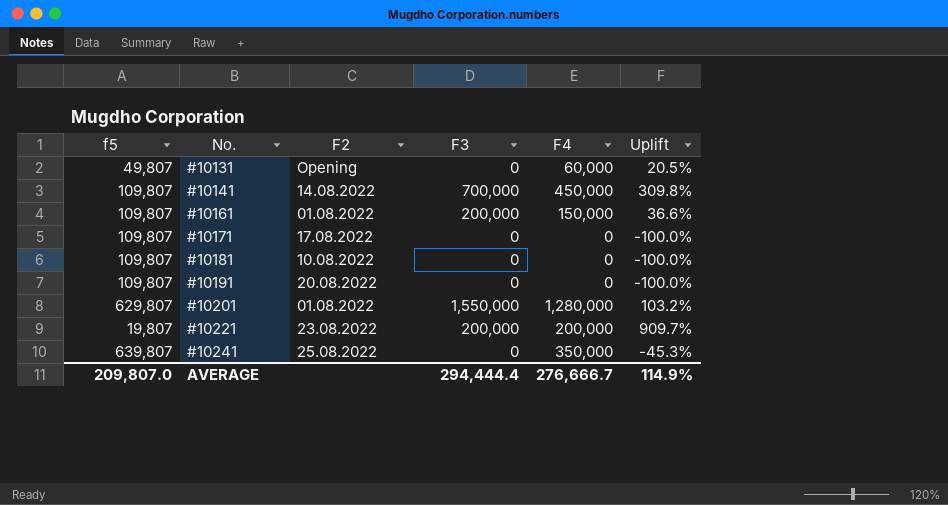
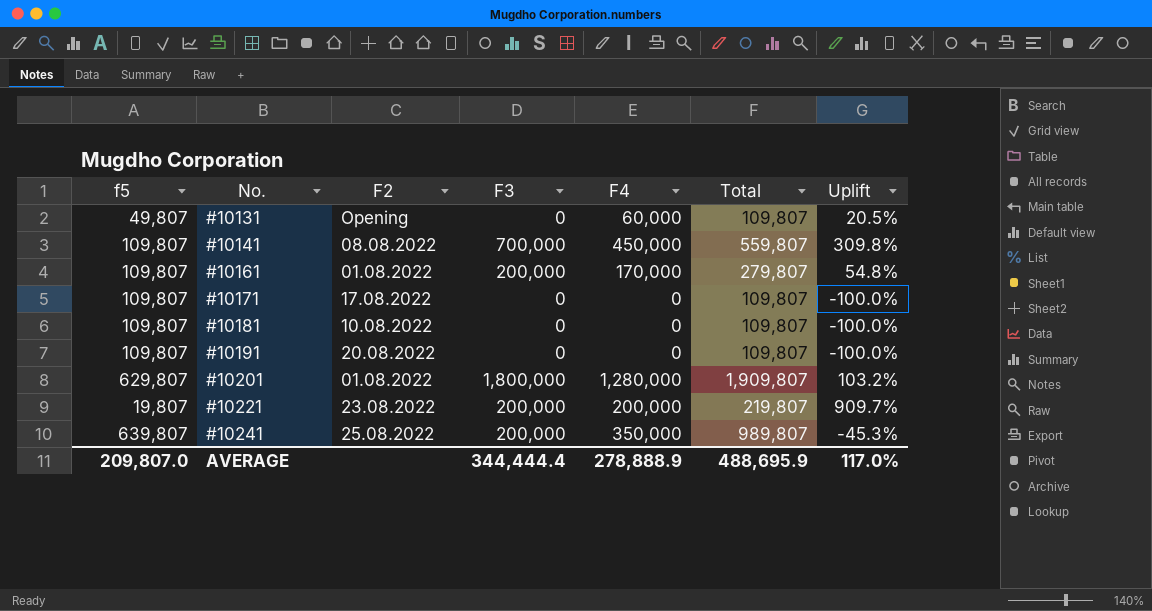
column Total | formula: none -> [f5] + [F4]
#10141 | F2: 14.08.2022 -> 08.08.2022
#10161 | F4: 150,000 -> 170,000
#10161 | Uplift: 36.6% -> 54.8%
#10201 | F3: 1,550,000 -> 1,800,000
#10241 | F3: 0 -> 200,000
AVERAGE | F3: 294,444.4 -> 344,444.4
AVERAGE | F4: 276,666.7 -> 278,888.9
AVERAGE | Uplift: 114.9% -> 117.0%

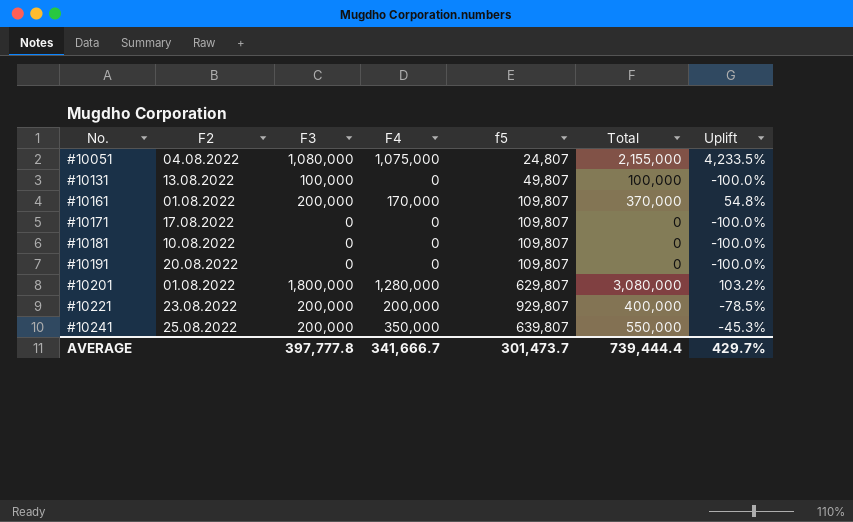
column f5 | position: 1 -> 5
column Total | formula: [f5] + [F4] -> [F3] + [F4]
row #10141: 109,807 | 08.08.2022 | 700,000 | 450,000 | 559,807 | 309.8% -> none
row #10051: none -> 04.08.2022 | 1,080,000 | 1,075,000 | 24,807 | 2,155,000 | 4,233.5%
#10131 | F2: Opening -> 13.08.2022
#10131 | F3: 0 -> 100,000
#10131 | F4: 60,000 -> 0
#10131 | Uplift: 20.5% -> -100.0%
#10221 | f5: 19,807 -> 929,807
#10221 | Uplift: 909.7% -> -78.5%
AVERAGE | F3: 344,444.4 -> 397,777.8
AVERAGE | F4: 278,888.9 -> 341,666.7
AVERAGE | f5: 209,807.0 -> 301,473.7
AVERAGE | Total: 488,695.9 -> 739,444.4
AVERAGE | Uplift: 117.0% -> 429.7%

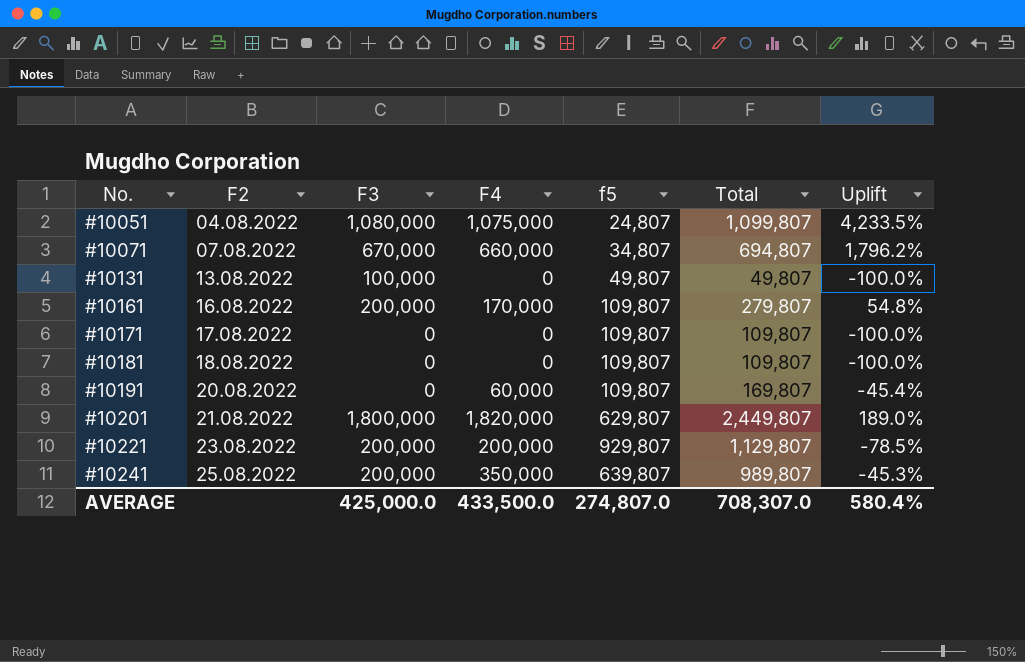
column Total | formula: [F3] + [F4] -> [F4] + [f5]
row #10071: none -> 07.08.2022 | 670,000 | 660,000 | 34,807 | 694,807 | 1,796.2%
#10161 | F2: 01.08.2022 -> 16.08.2022
#10181 | F2: 10.08.2022 -> 18.08.2022
#10191 | F4: 0 -> 60,000
#10191 | Uplift: -100.0% -> -45.4%
#10201 | F2: 01.08.2022 -> 21.08.2022
#10201 | F4: 1,280,000 -> 1,820,000
#10201 | Uplift: 103.2% -> 189.0%
AVERAGE | F3: 397,777.8 -> 425,000.0
AVERAGE | F4: 341,666.7 -> 433,500.0
AVERAGE | f5: 301,473.7 -> 274,807.0
AVERAGE | Total: 739,444.4 -> 708,307.0
AVERAGE | Uplift: 429.7% -> 580.4%

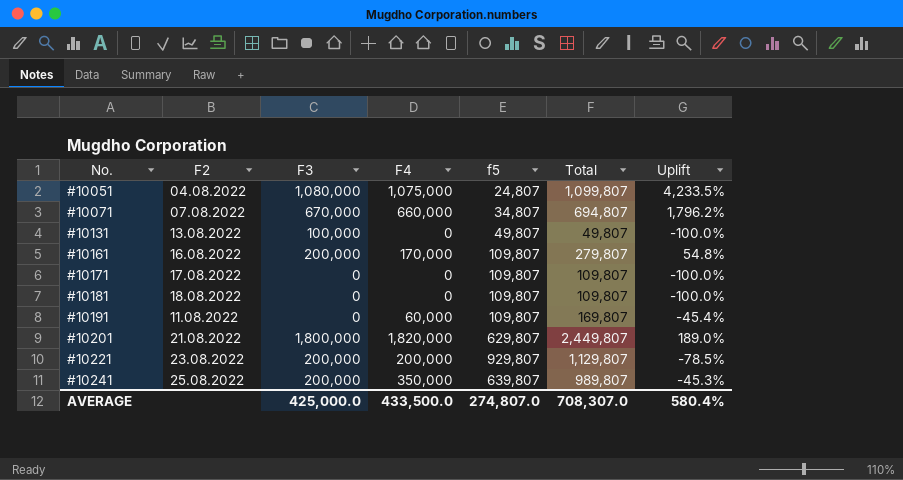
#10191 | F2: 20.08.2022 -> 11.08.2022

